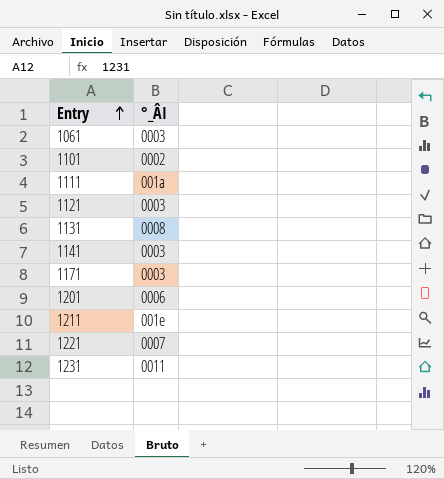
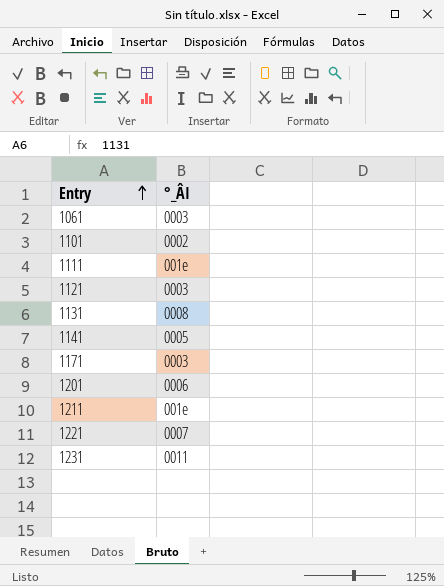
1111 | °_ÂI: 001a -> 001e
1141 | °_ÂI: 0003 -> 0005

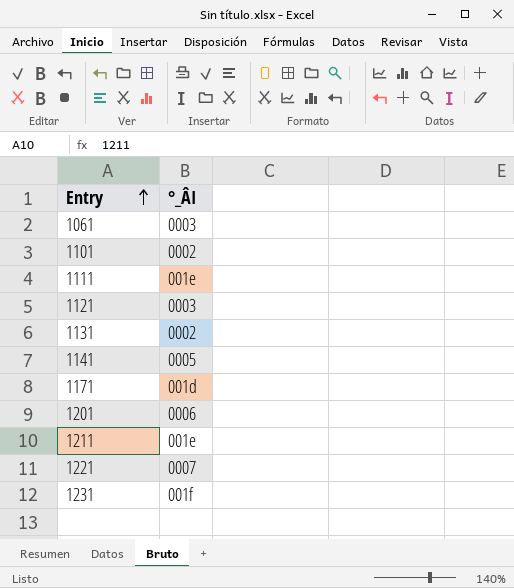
1131 | °_ÂI: 0008 -> 0002
1171 | °_ÂI: 0003 -> 001d
1231 | °_ÂI: 0011 -> 001f

